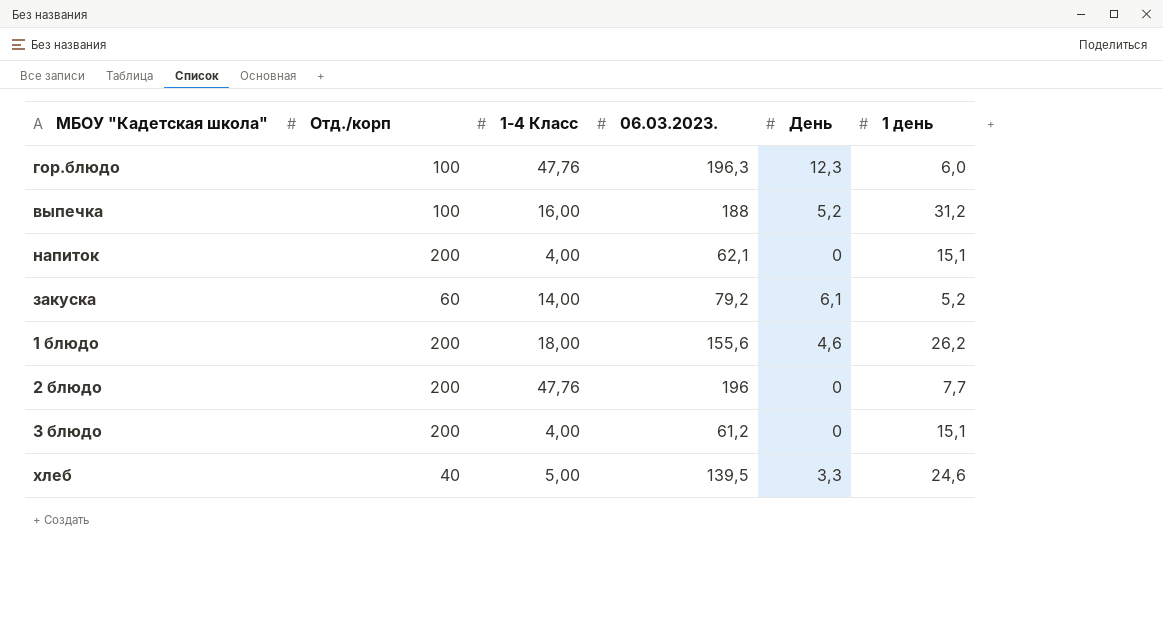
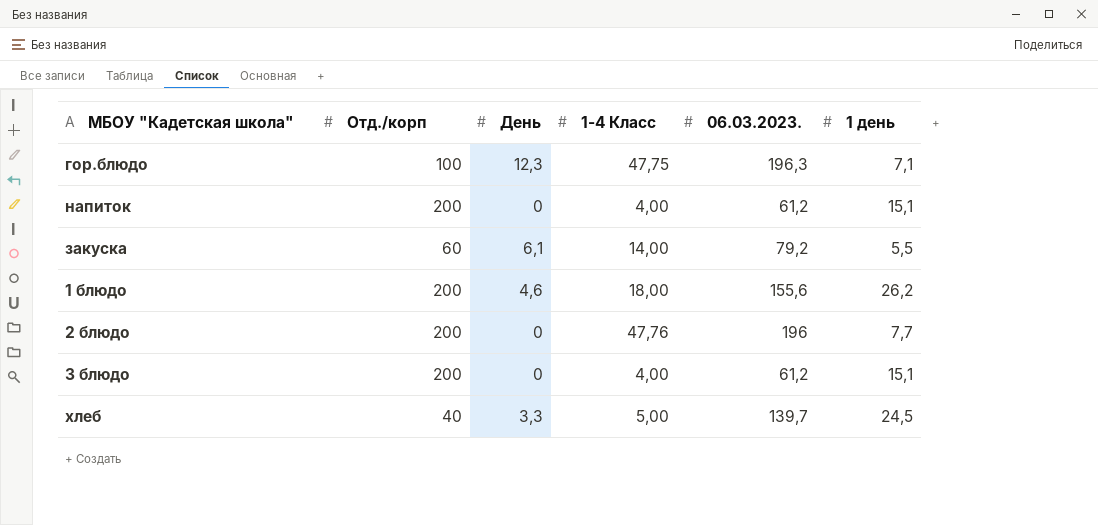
column День | position: 5 -> 3
row выпечка: 100 | 16,00 | 188 | 5,2 | 31,2 -> none
гор.блюдо | 1-4 Класс: 47,76 -> 47,75
гор.блюдо | 1 день: 6,0 -> 7,1
напиток | 06.03.2023.: 62,1 -> 61,2
закуска | 1 день: 5,2 -> 5,5
хлеб | 06.03.2023.: 139,5 -> 139,7
хлеб | 1 день: 24,6 -> 24,5

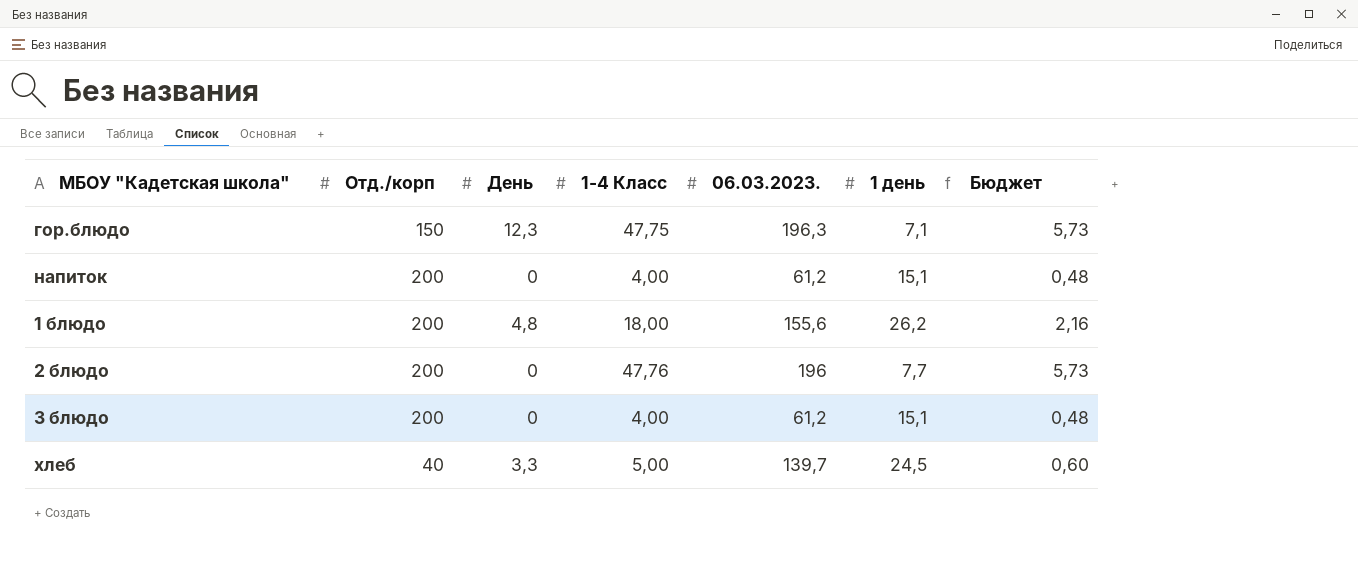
column Бюджет | formula: none -> [1-4 Класс] * 0,12
row закуска: 60 | 6,1 | 14,00 | 79,2 | 5,5 -> none
гор.блюдо | Отд./корп: 100 -> 150
1 блюдо | День: 4,6 -> 4,8

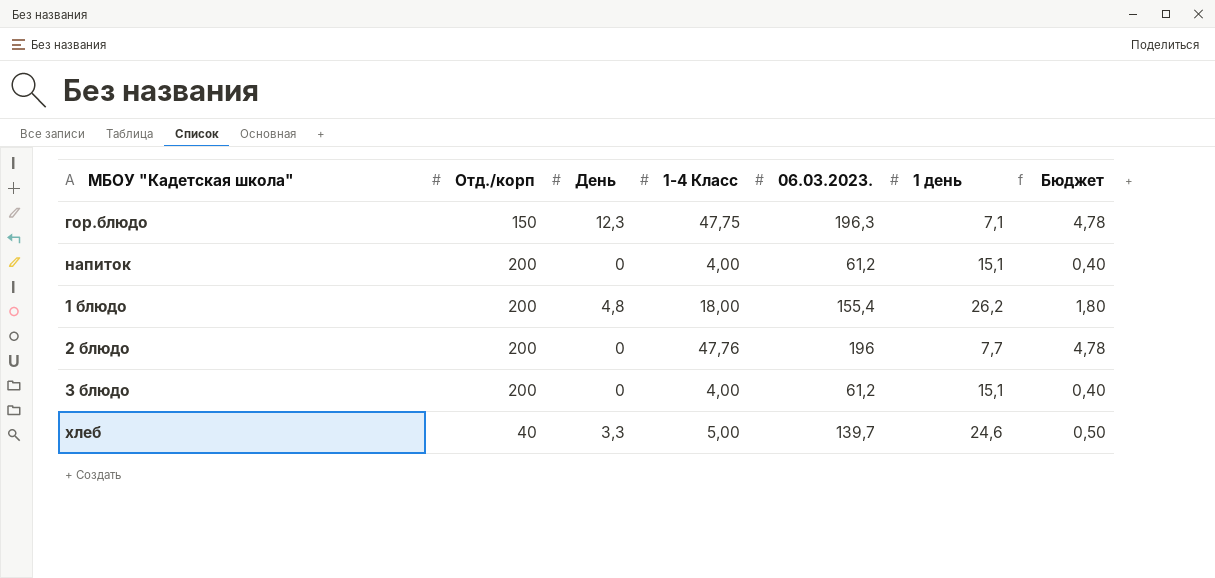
column Бюджет | formula: [1-4 Класс] * 0,12 -> [1-4 Класс] * 0,1
1 блюдо | 06.03.2023.: 155,6 -> 155,4
хлеб | 1 день: 24,5 -> 24,6

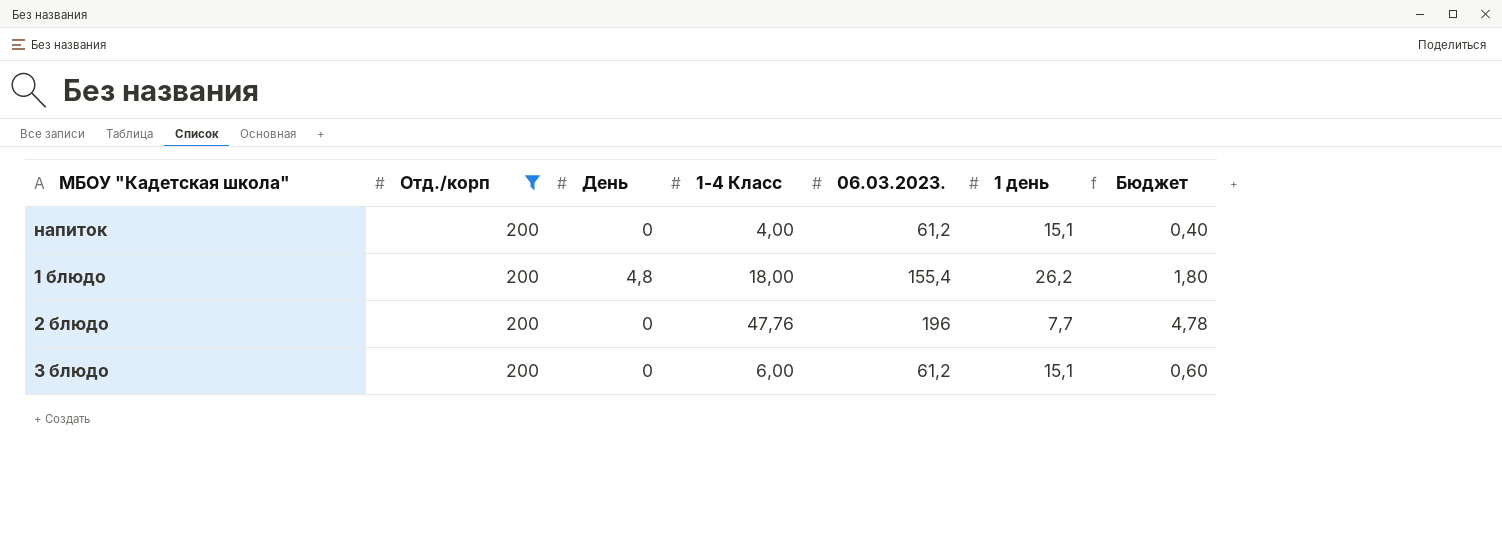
filter: none -> Отд./корп = 200
3 блюдо | 1-4 Класс: 4,00 -> 6,00
3 блюдо | Бюджет: 0,40 -> 0,60

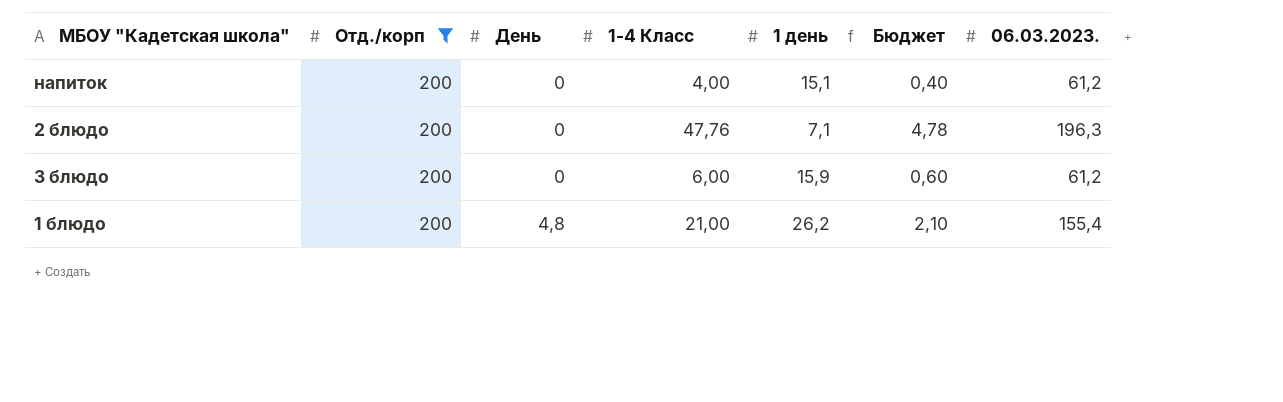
row order: none -> День ascending
column 06.03.2023. | position: 5 -> 7
2 блюдо | 1 день: 7,7 -> 7,1
2 блюдо | 06.03.2023.: 196 -> 196,3
3 блюдо | 1 день: 15,1 -> 15,9
1 блюдо | 1-4 Класс: 18,00 -> 21,00
1 блюдо | Бюджет: 1,80 -> 2,10

